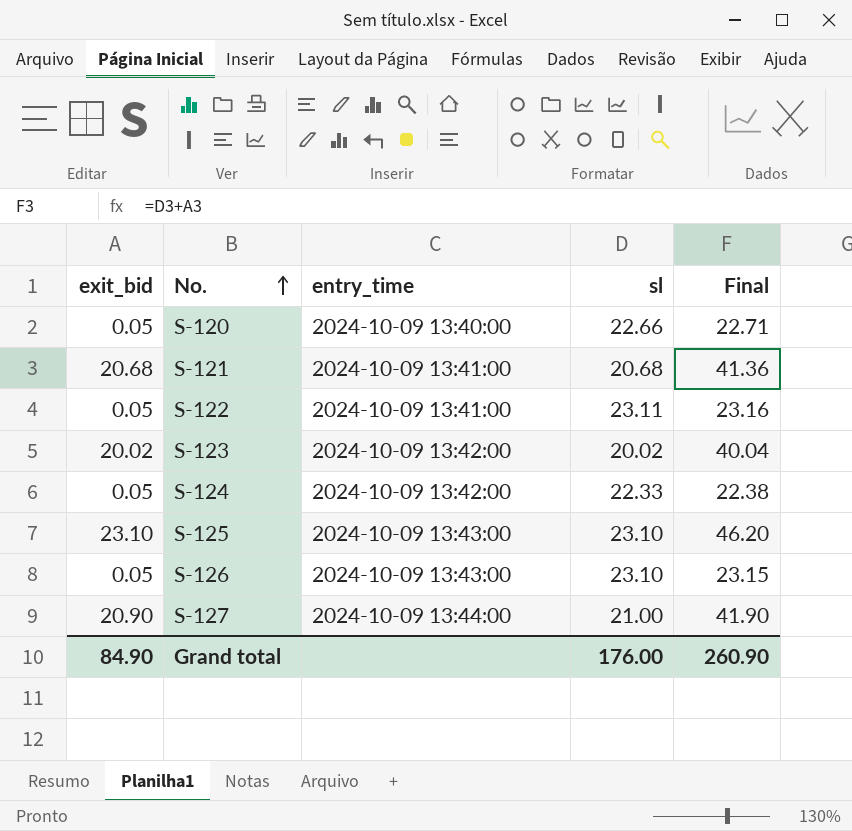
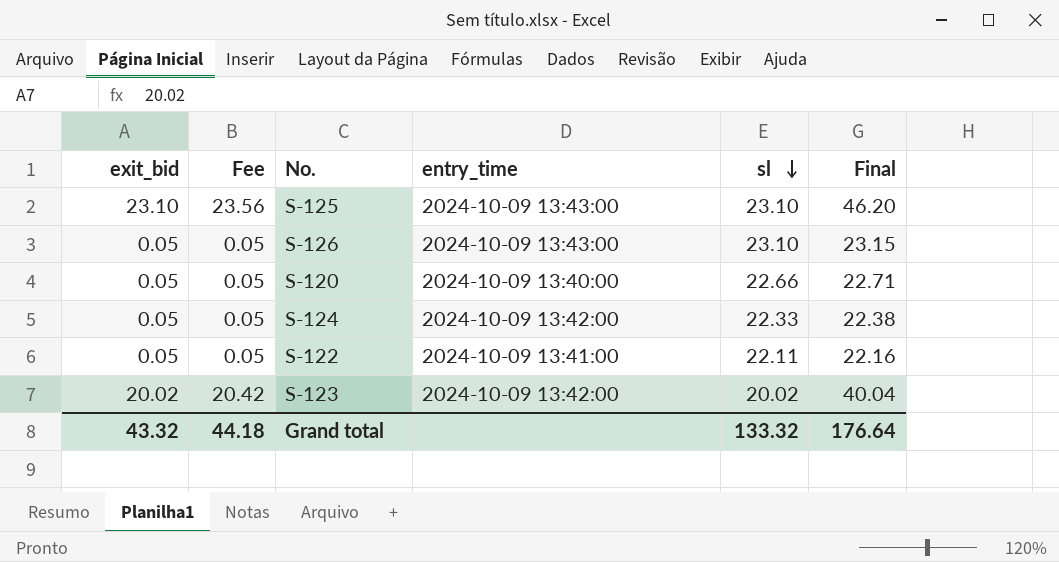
row order: No. ascending -> sl descending
column Fee | formula: none -> [exit_bid] * 1.02
row S-121: 20.68 | 2024-10-09 13:41:00 | 20.68 | 41.36 -> none
row S-127: 20.90 | 2024-10-09 13:44:00 | 21.00 | 41.90 -> none
S-122 | sl: 23.11 -> 22.11
S-122 | Final: 23.16 -> 22.16
Grand total | exit_bid: 84.90 -> 43.32
Grand total | sl: 176.00 -> 133.32
Grand total | Final: 260.90 -> 176.64

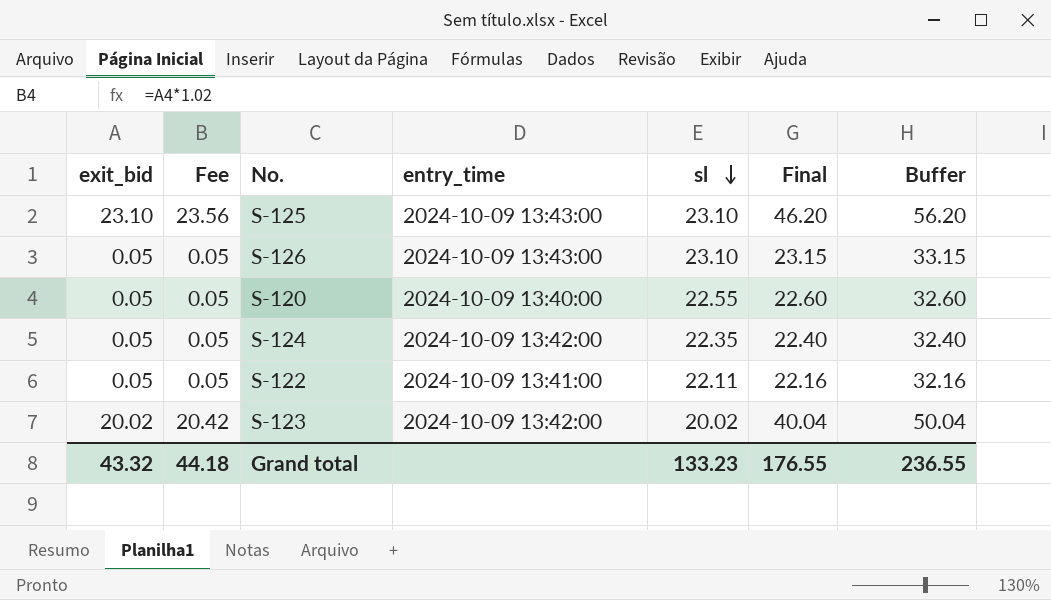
column Buffer | formula: none -> [Final] + 10
S-120 | sl: 22.66 -> 22.55
S-120 | Final: 22.71 -> 22.60
S-124 | sl: 22.33 -> 22.35
S-124 | Final: 22.38 -> 22.40
Grand total | sl: 133.32 -> 133.23
Grand total | Final: 176.64 -> 176.55

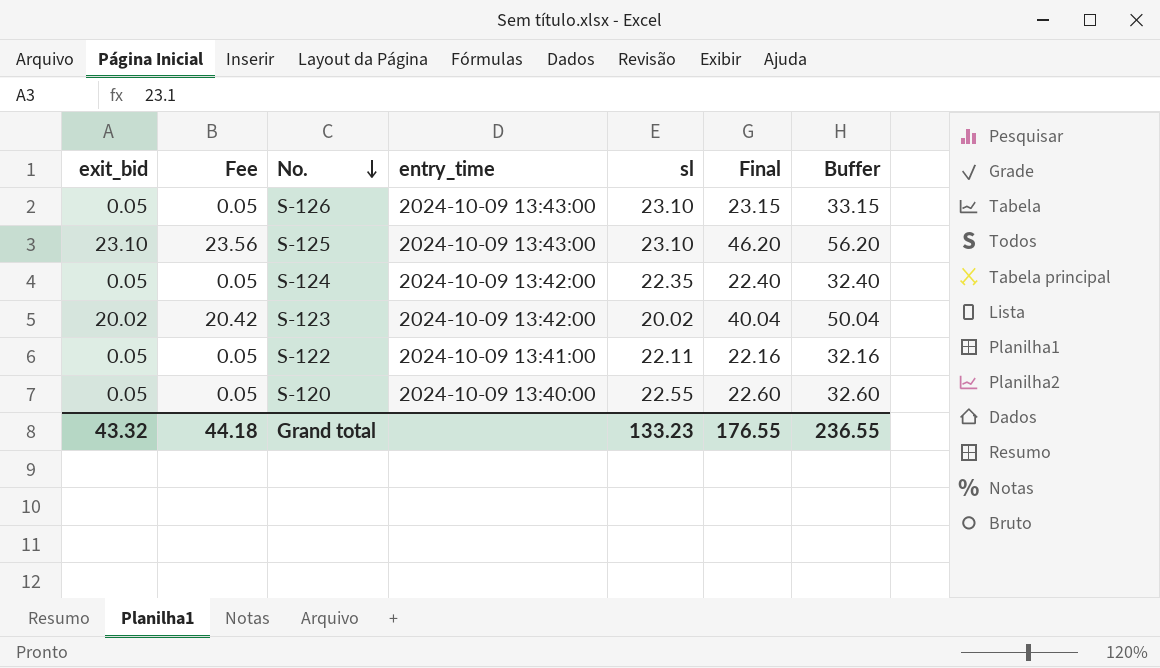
row order: sl descending -> No. descending

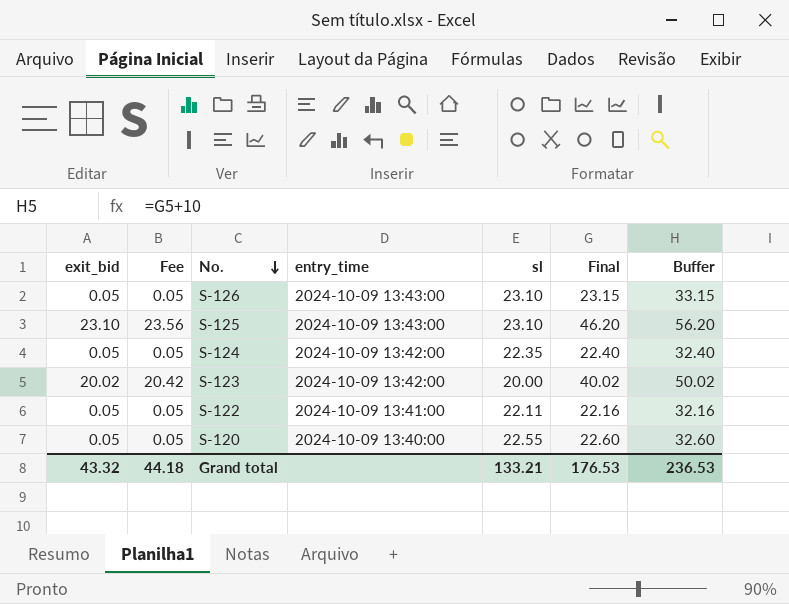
S-123 | sl: 20.02 -> 20.00
S-123 | Final: 40.04 -> 40.02
S-123 | Buffer: 50.04 -> 50.02
Grand total | sl: 133.23 -> 133.21
Grand total | Final: 176.55 -> 176.53
Grand total | Buffer: 236.55 -> 236.53

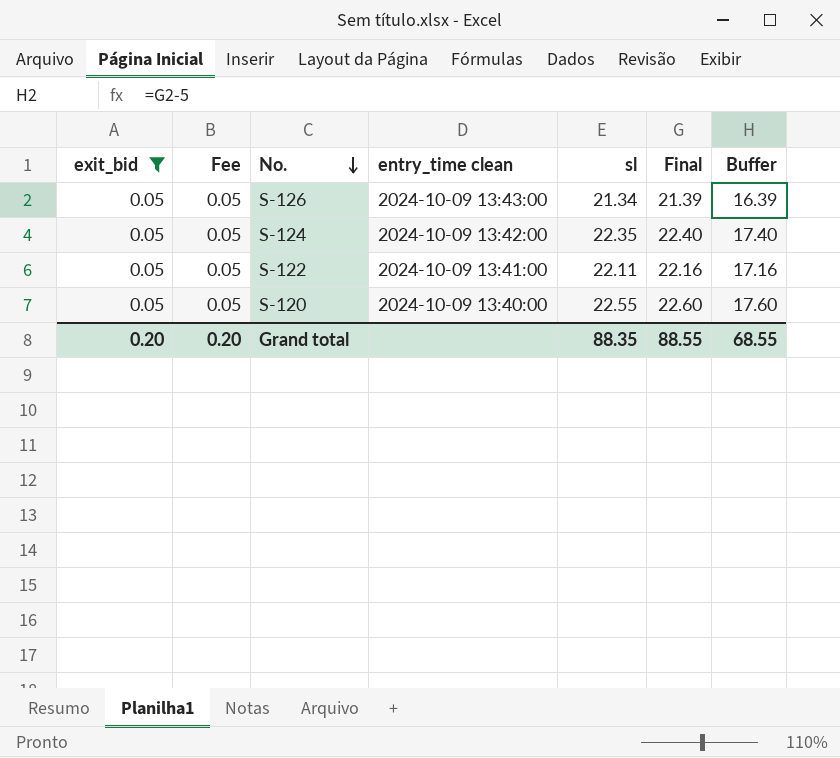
filter: none -> exit_bid = 0.05
column name: entry_time -> entry_time clean
column Buffer | formula: [Final] + 10 -> [Final] - 5
S-126 | sl: 23.10 -> 21.34
S-126 | Final: 23.15 -> 21.39
Grand total | exit_bid: 43.32 -> 0.20
Grand total | Fee: 44.18 -> 0.20
Grand total | sl: 133.21 -> 88.35
Grand total | Final: 176.53 -> 88.55
Grand total | Buffer: 236.53 -> 68.55

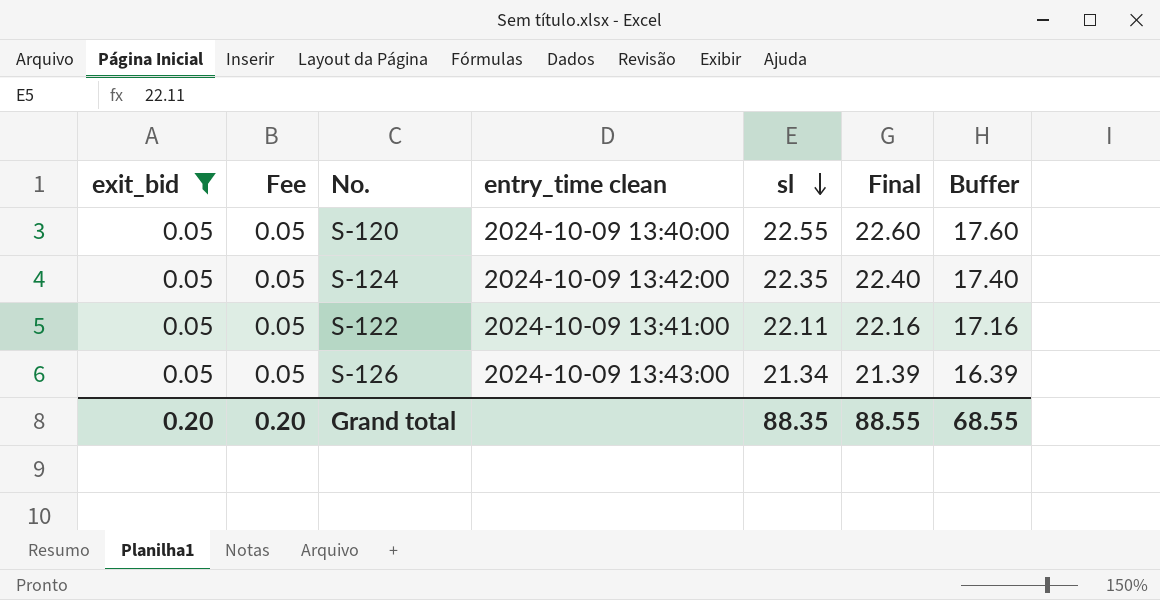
row order: No. descending -> sl descending

